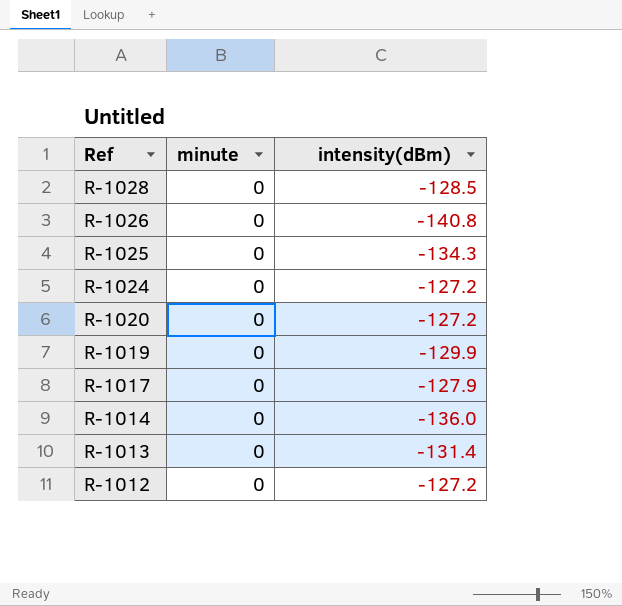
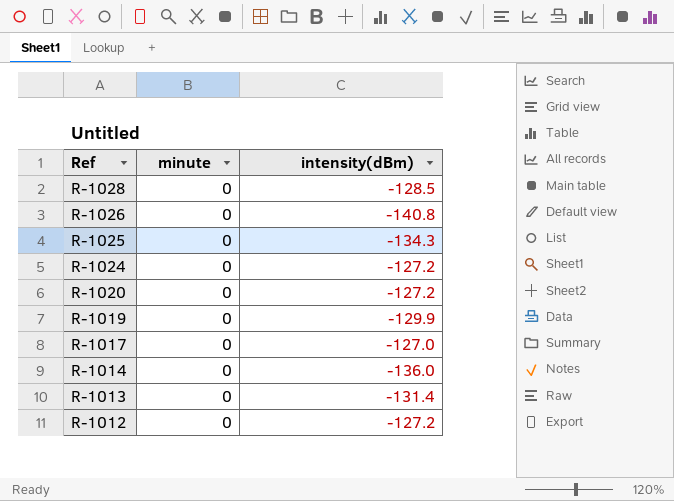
R-1017 | intensity(dBm): -127.9 -> -127.0

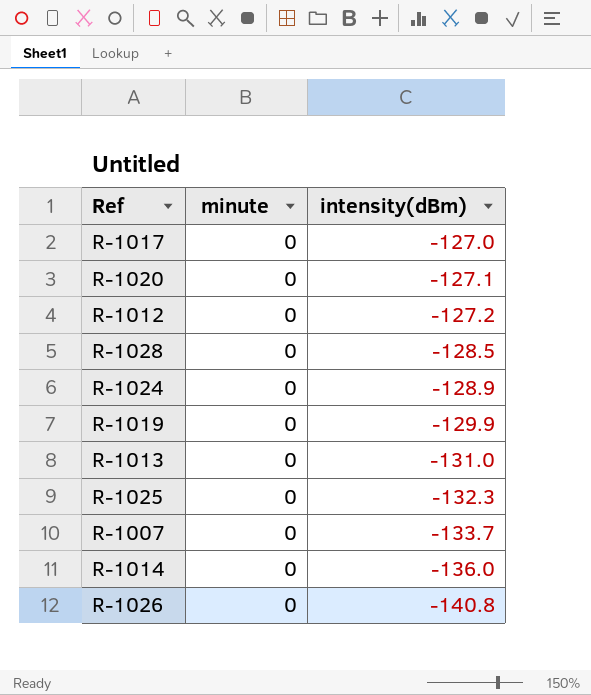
row order: Ref descending -> intensity(dBm) descending
R-1020 | intensity(dBm): -127.2 -> -127.1
R-1024 | intensity(dBm): -127.2 -> -128.9
R-1013 | intensity(dBm): -131.4 -> -131.0
R-1025 | intensity(dBm): -134.3 -> -132.3
row R-1007: none -> 0 | -133.7

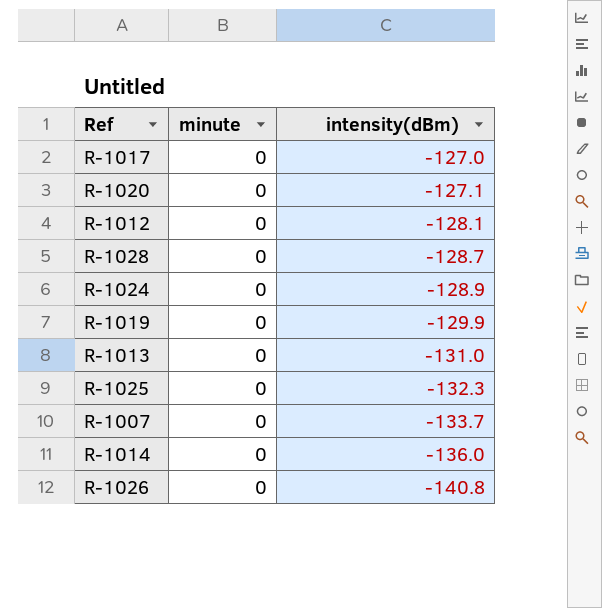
R-1012 | intensity(dBm): -127.2 -> -128.1
R-1028 | intensity(dBm): -128.5 -> -128.7

